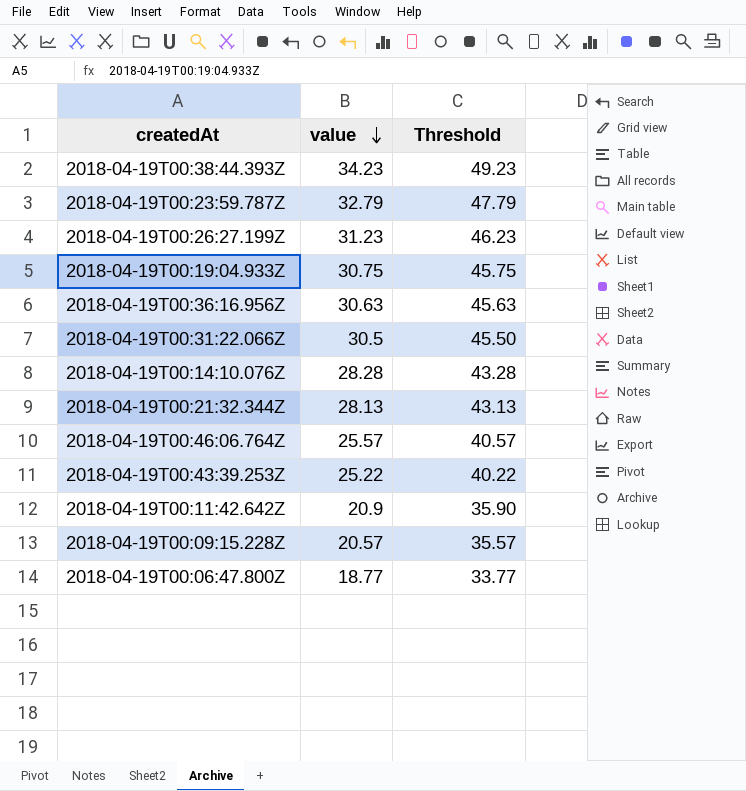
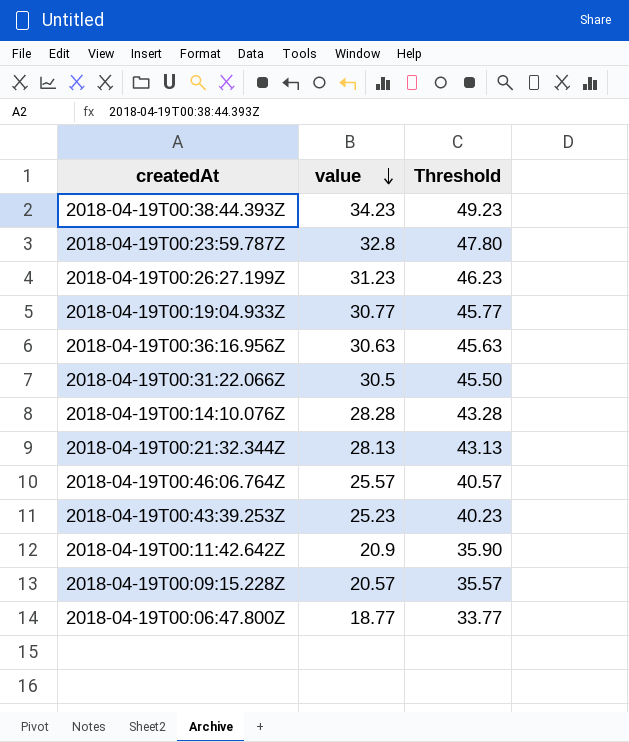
2018-04-19T00:23:59.787Z | value: 32.79 -> 32.8
2018-04-19T00:23:59.787Z | Threshold: 47.79 -> 47.80
2018-04-19T00:19:04.933Z | value: 30.75 -> 30.77
2018-04-19T00:19:04.933Z | Threshold: 45.75 -> 45.77
2018-04-19T00:43:39.253Z | value: 25.22 -> 25.23
2018-04-19T00:43:39.253Z | Threshold: 40.22 -> 40.23

